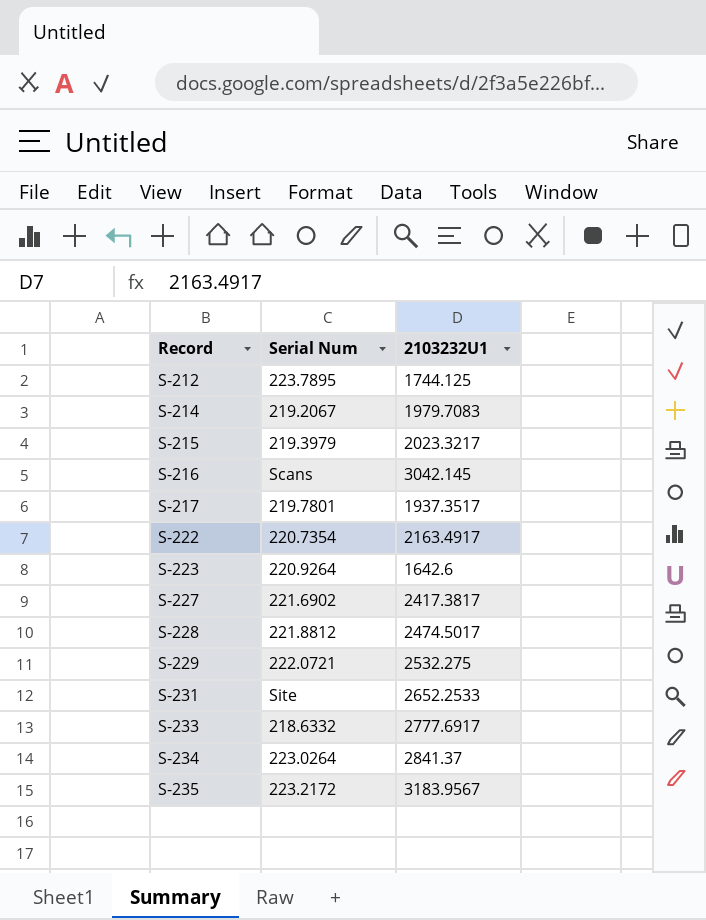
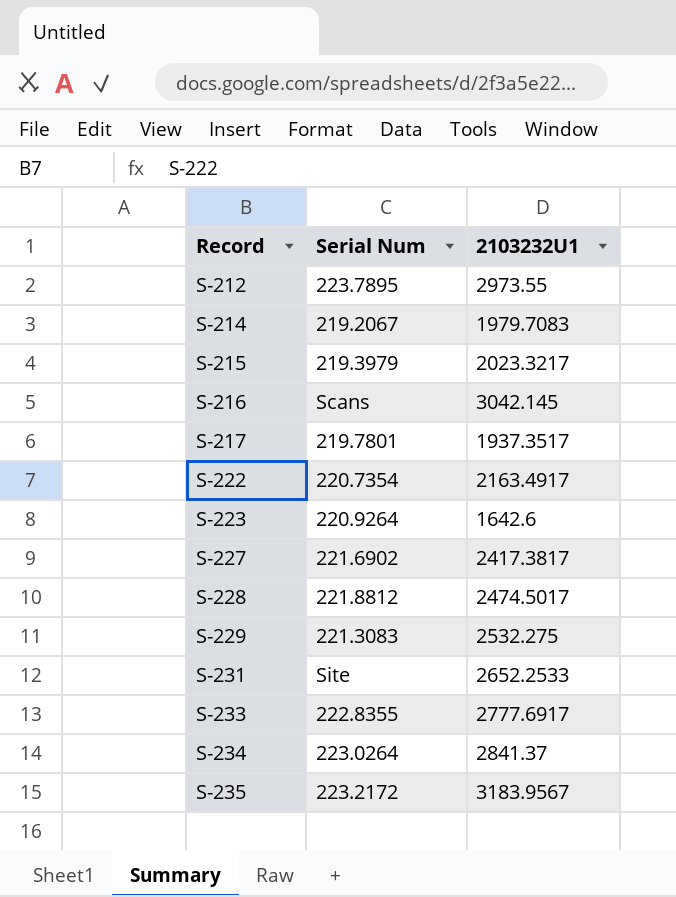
S-212 | 2103232U1: 1744.125 -> 2973.55
S-229 | Serial Num: 222.0721 -> 221.3083
S-233 | Serial Num: 218.6332 -> 222.8355

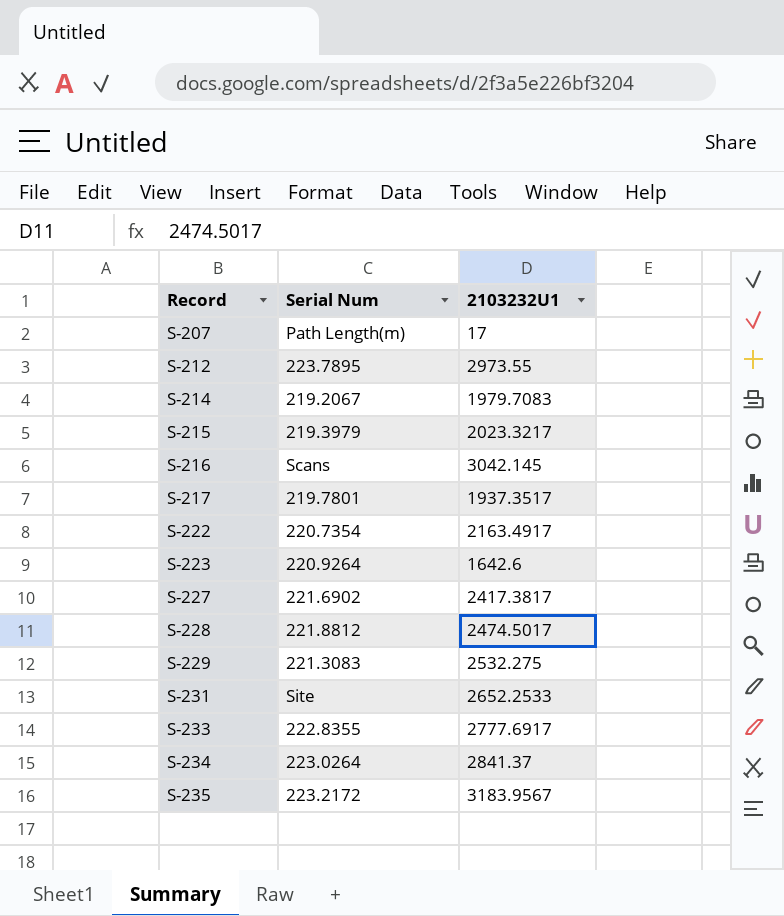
row S-207: none -> Path Length(m) | 17

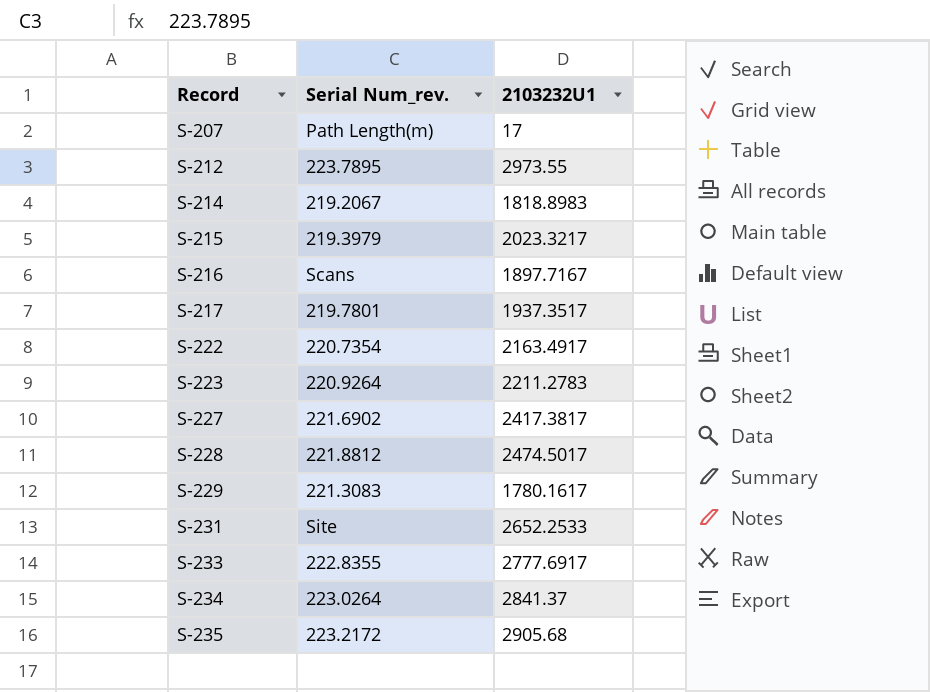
column name: Serial Num -> Serial Num_rev.
S-214 | 2103232U1: 1979.7083 -> 1818.8983
S-216 | 2103232U1: 3042.145 -> 1897.7167
S-223 | 2103232U1: 1642.6 -> 2211.2783
S-229 | 2103232U1: 2532.275 -> 1780.1617
S-235 | 2103232U1: 3183.9567 -> 2905.68

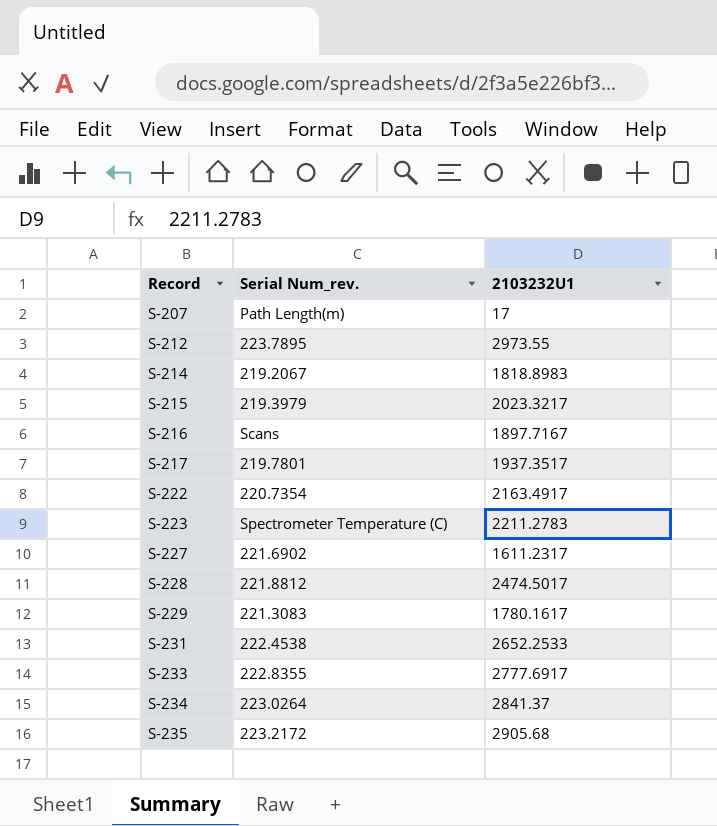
S-223 | Serial Num_rev.: 220.9264 -> Spectrometer Temperature (C)
S-227 | 2103232U1: 2417.3817 -> 1611.2317
S-231 | Serial Num_rev.: Site -> 222.4538

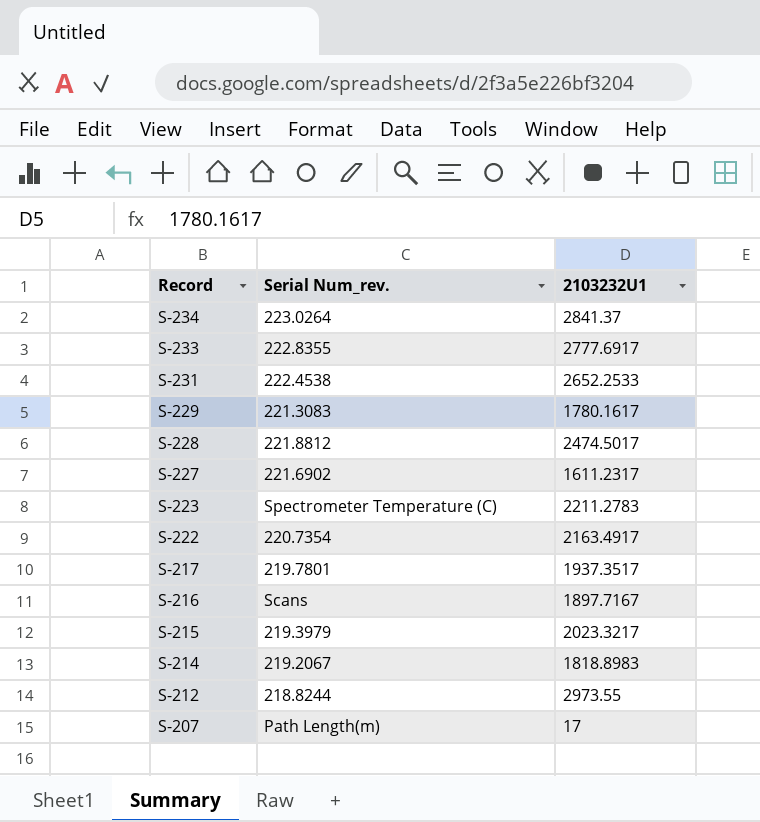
row order: Record ascending -> Record descending
row S-235: 223.2172 | 2905.68 -> none
S-212 | Serial Num_rev.: 223.7895 -> 218.8244

